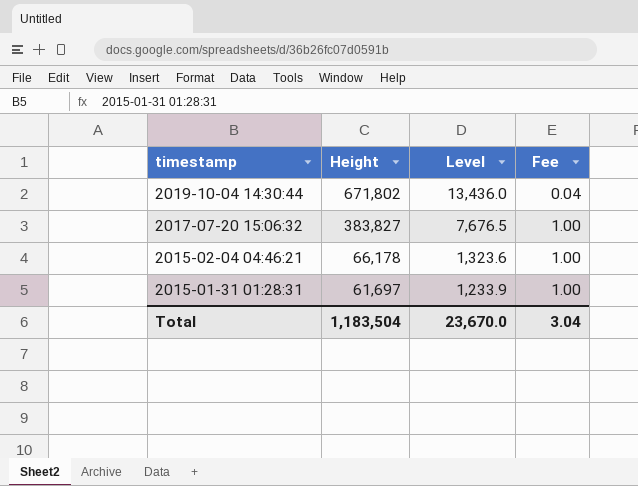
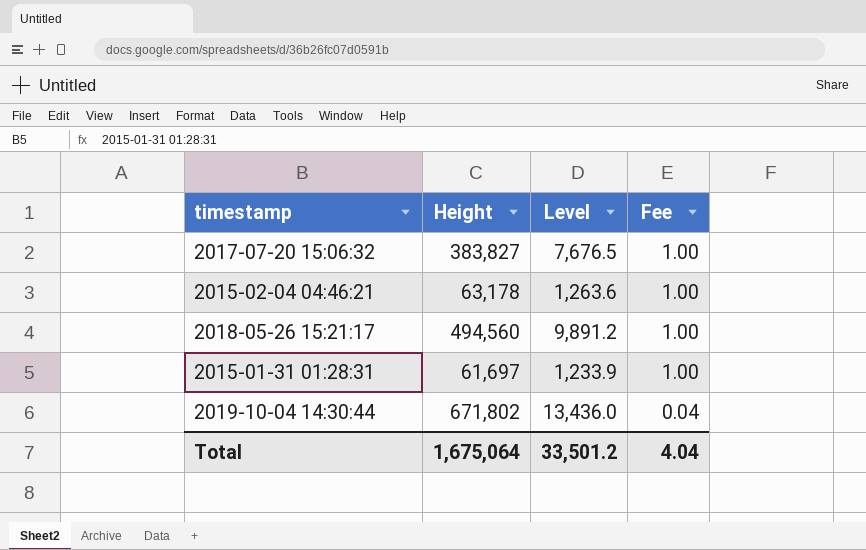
row order: timestamp descending -> Fee descending
2015-02-04 04:46:21 | Height: 66,178 -> 63,178
2015-02-04 04:46:21 | Level: 1,323.6 -> 1,263.6
row 2018-05-26 15:21:17: none -> 494,560 | 9,891.2 | 1.00
Total | Height: 1,183,504 -> 1,675,064
Total | Level: 23,670.0 -> 33,501.2
Total | Fee: 3.04 -> 4.04

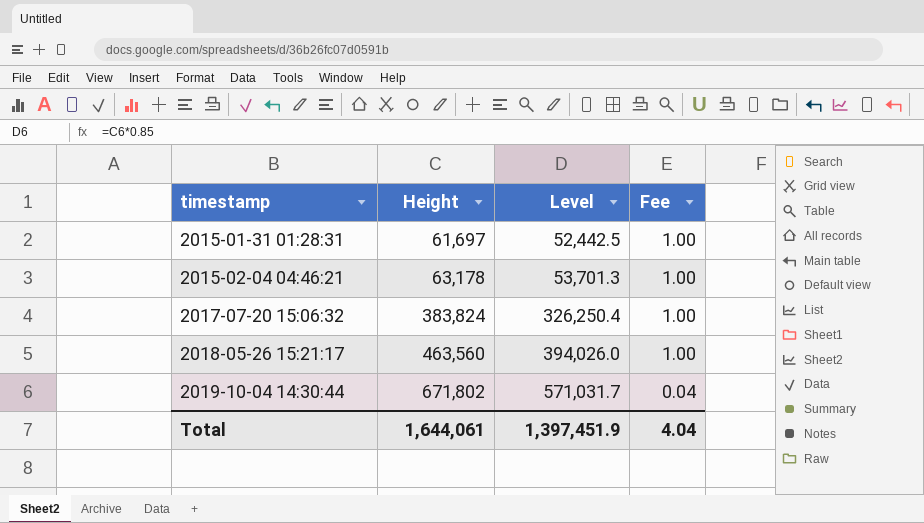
row order: Fee descending -> timestamp ascending
column Level | formula: [Height] * 0.02 -> [Height] * 0.85
2017-07-20 15:06:32 | Height: 383,827 -> 383,824
2018-05-26 15:21:17 | Height: 494,560 -> 463,560
Total | Height: 1,675,064 -> 1,644,061
Total | Level: 33,501.2 -> 1,397,451.9

